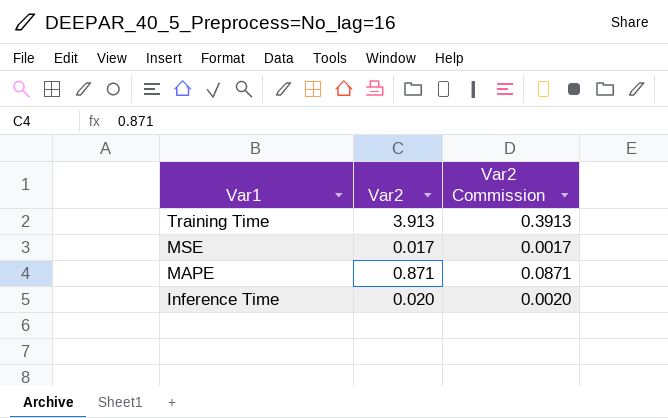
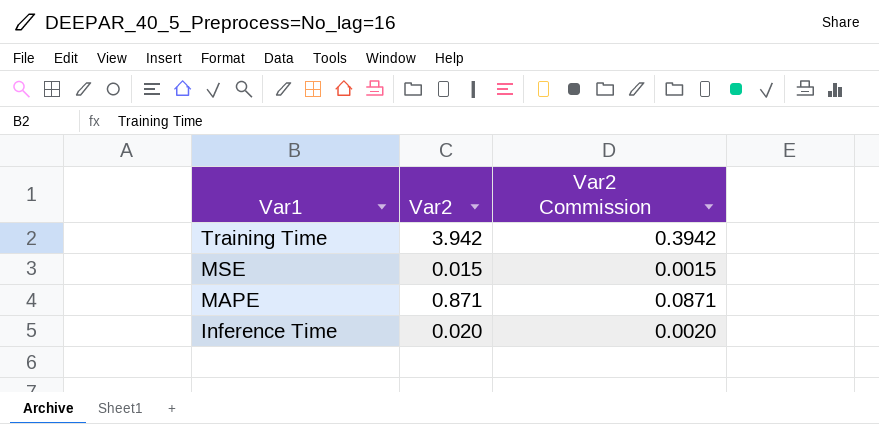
Training Time | Var2: 3.913 -> 3.942
Training Time | Var2 Commission: 0.3913 -> 0.3942
MSE | Var2: 0.017 -> 0.015
MSE | Var2 Commission: 0.0017 -> 0.0015

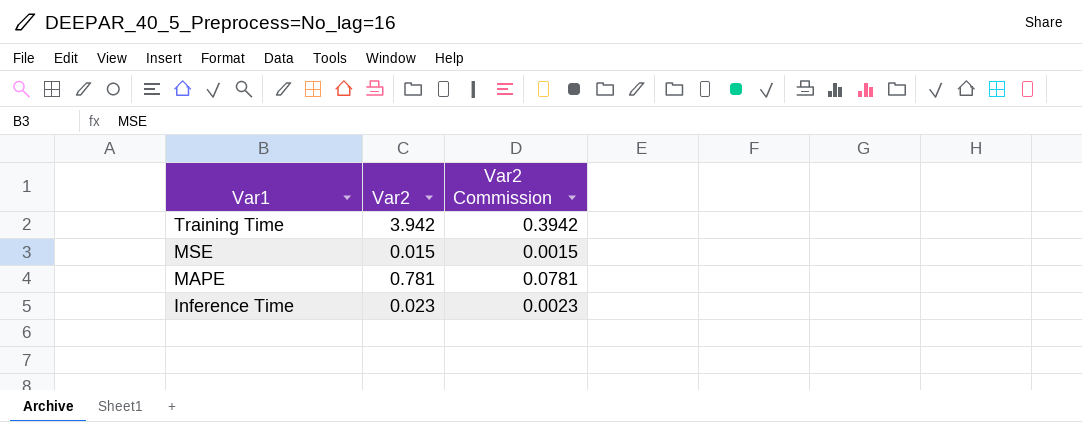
MAPE | Var2: 0.871 -> 0.781
MAPE | Var2 Commission: 0.0871 -> 0.0781
Inference Time | Var2: 0.020 -> 0.023
Inference Time | Var2 Commission: 0.0020 -> 0.0023

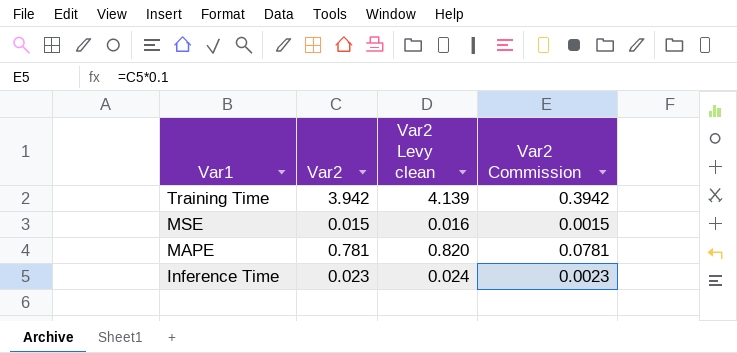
column Var2 Levy clean | formula: none -> [Var2] * 1.05

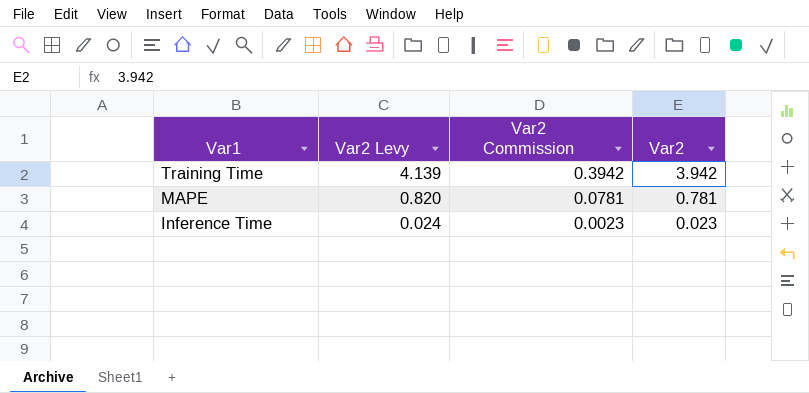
column name: Var2 Levy clean -> Var2 Levy
column Var2 | position: 2 -> 4
row MSE: 0.015 | 0.016 | 0.0015 -> none

